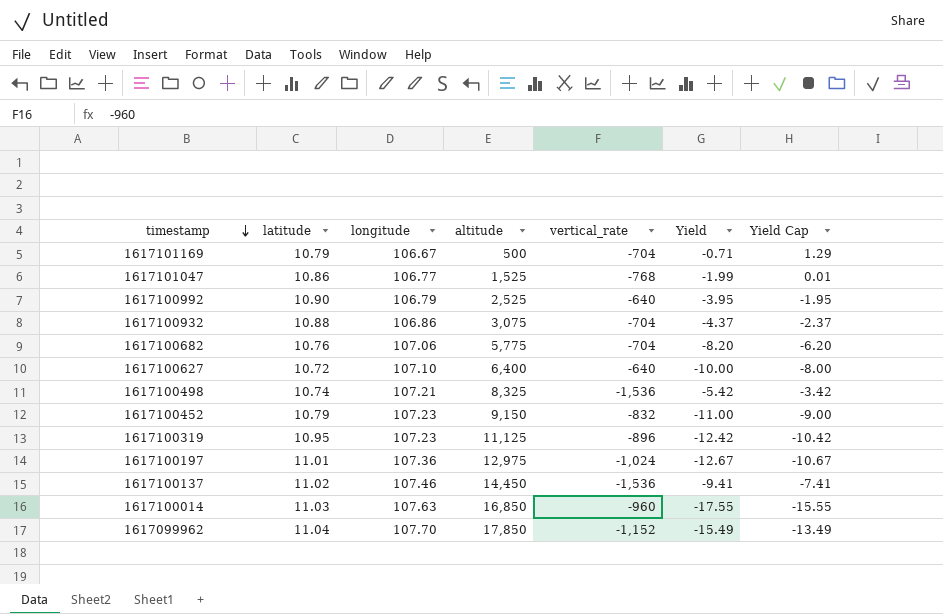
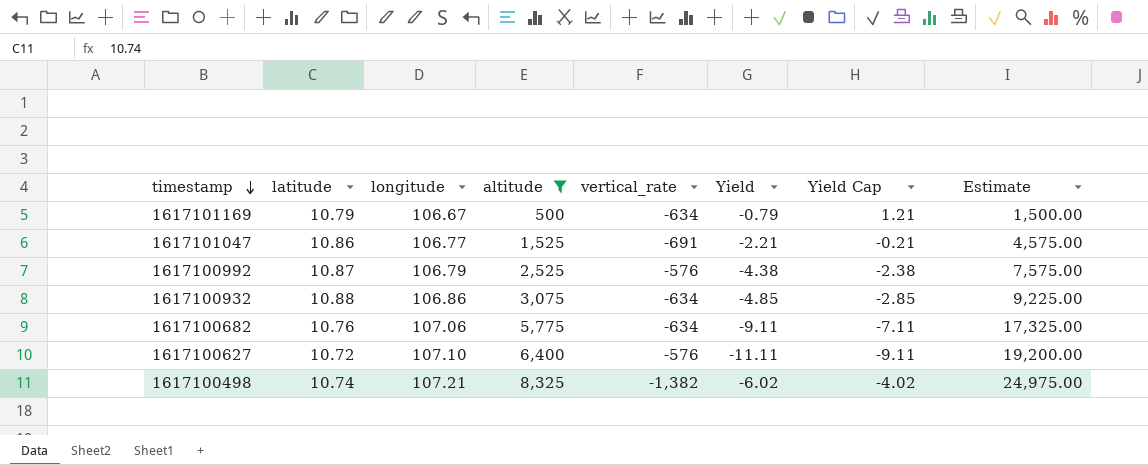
filter: none -> altitude <= 8,325
column Estimate | formula: none -> [altitude] * 3
1617101169 | vertical_rate: -704 -> -634
1617101169 | Yield: -0.71 -> -0.79
1617101169 | Yield Cap: 1.29 -> 1.21
1617101047 | vertical_rate: -768 -> -691
1617101047 | Yield: -1.99 -> -2.21
1617101047 | Yield Cap: 0.01 -> -0.21
1617100992 | latitude: 10.90 -> 10.87
1617100992 | vertical_rate: -640 -> -576
1617100992 | Yield: -3.95 -> -4.38
1617100992 | Yield Cap: -1.95 -> -2.38
1617100932 | vertical_rate: -704 -> -634
1617100932 | Yield: -4.37 -> -4.85
1617100932 | Yield Cap: -2.37 -> -2.85
1617100682 | vertical_rate: -704 -> -634
1617100682 | Yield: -8.20 -> -9.11
1617100682 | Yield Cap: -6.20 -> -7.11
1617100627 | vertical_rate: -640 -> -576
1617100627 | Yield: -10.00 -> -11.11
1617100627 | Yield Cap: -8.00 -> -9.11
1617100498 | vertical_rate: -1,536 -> -1,382
1617100498 | Yield: -5.42 -> -6.02
1617100498 | Yield Cap: -3.42 -> -4.02

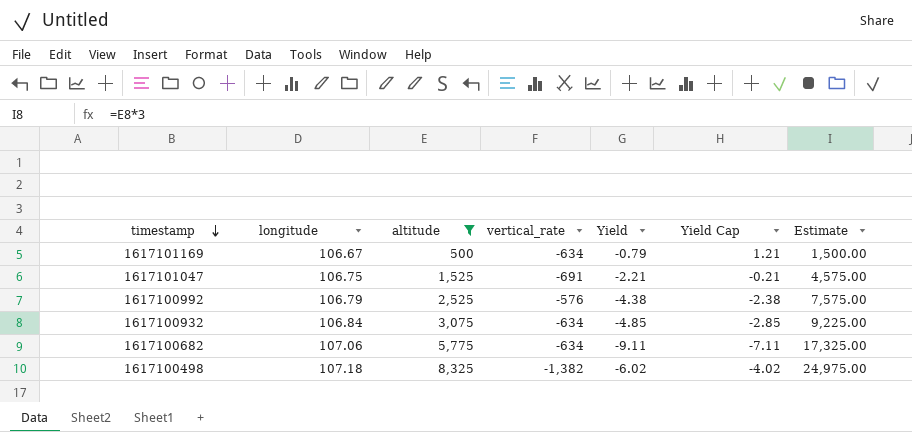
column latitude | position: 2 -> none
row 1617100627: 10.72 | 107.10 | 6,400 | -576 | -11.11 | -9.11 | 19,200.00 -> none
1617101047 | longitude: 106.77 -> 106.75
1617100932 | longitude: 106.86 -> 106.84
1617100498 | longitude: 107.21 -> 107.18

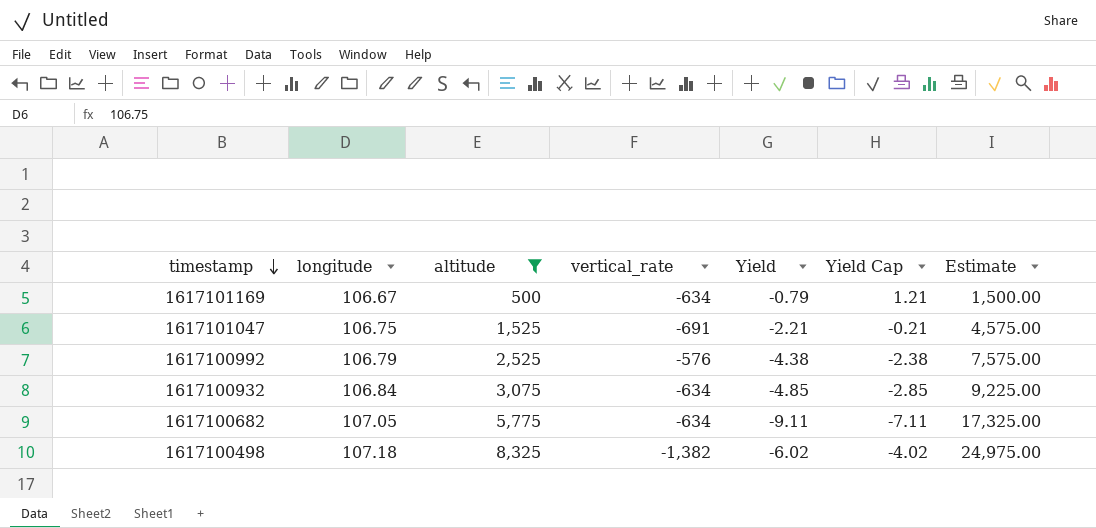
1617100682 | longitude: 107.06 -> 107.05

